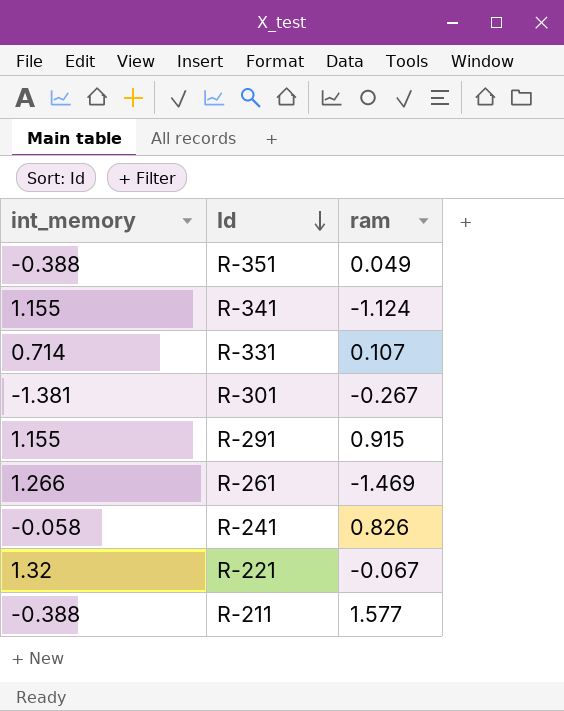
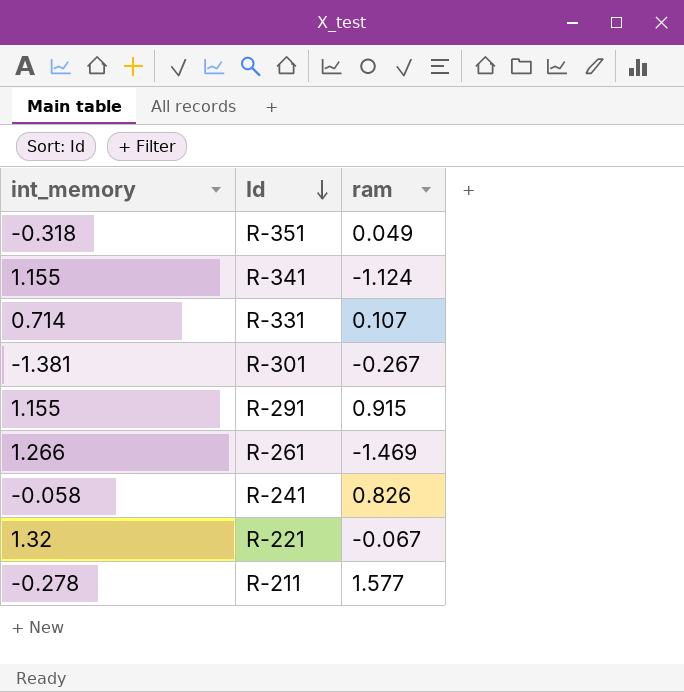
R-351 | int_memory: -0.388 -> -0.318
R-211 | int_memory: -0.388 -> -0.278

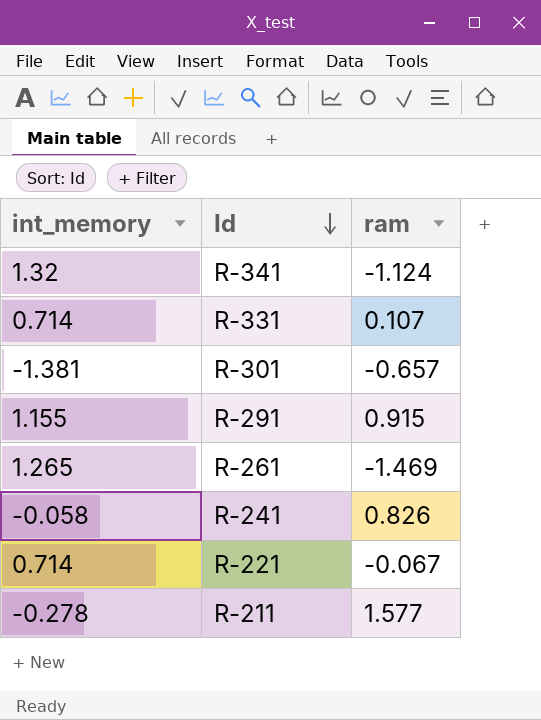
row R-351: -0.318 | 0.049 -> none
R-341 | int_memory: 1.155 -> 1.32
R-301 | ram: -0.267 -> -0.657
R-261 | int_memory: 1.266 -> 1.265
R-221 | int_memory: 1.32 -> 0.714

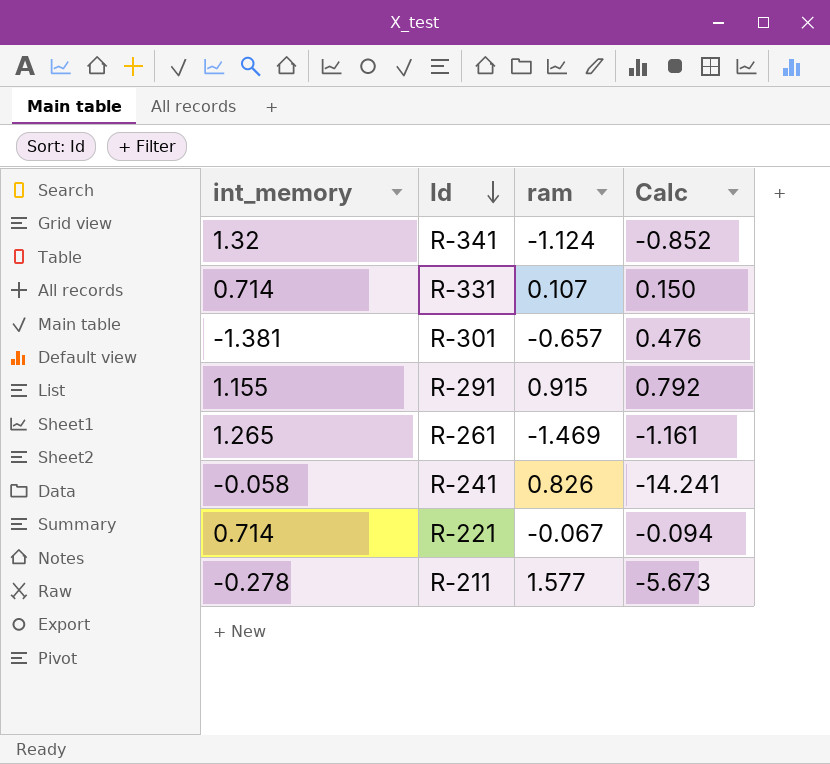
column Calc | formula: none -> [ram] / [int_memory]

